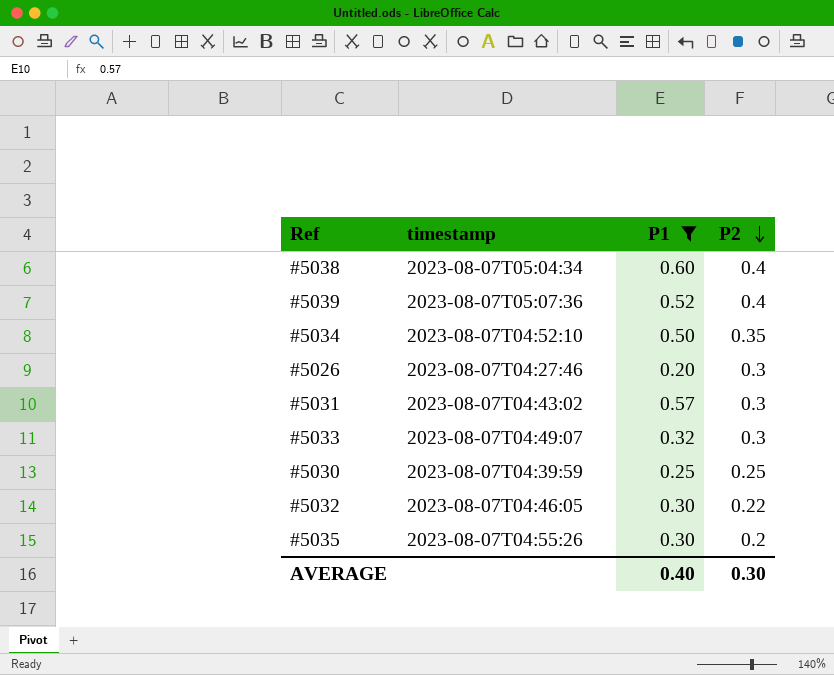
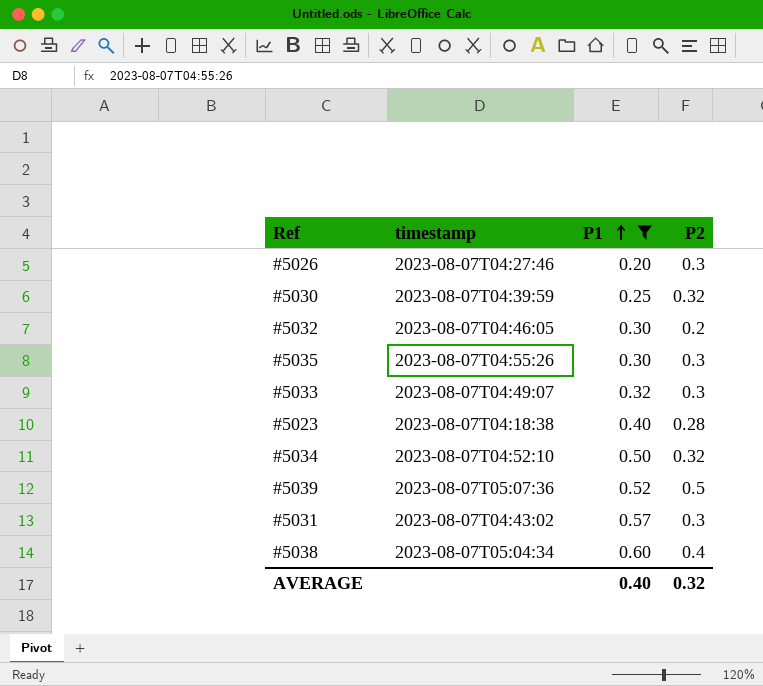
row order: P2 descending -> P1 ascending
#5030 | P2: 0.25 -> 0.32
#5032 | P2: 0.22 -> 0.2
#5035 | P2: 0.2 -> 0.3
row #5023: none -> 2023-08-07T04:18:38 | 0.40 | 0.28
#5034 | P2: 0.35 -> 0.32
#5039 | P2: 0.4 -> 0.5
AVERAGE | P2: 0.30 -> 0.32

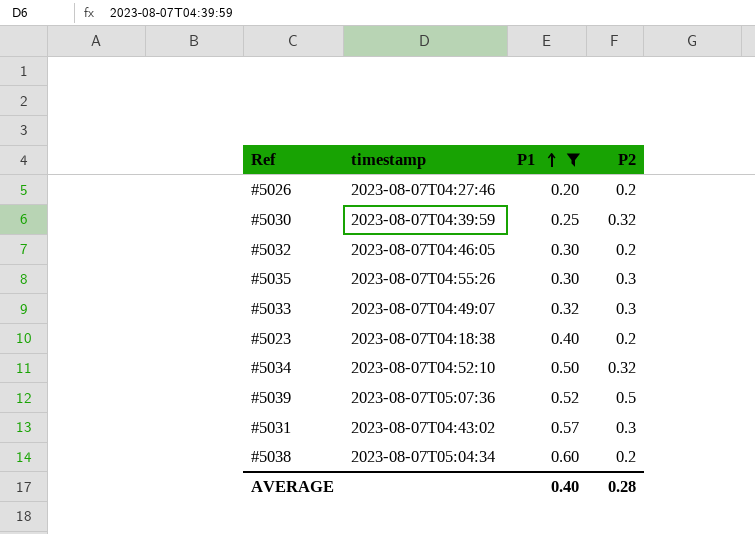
#5026 | P2: 0.3 -> 0.2
#5023 | P2: 0.28 -> 0.2
#5038 | P2: 0.4 -> 0.2
AVERAGE | P2: 0.32 -> 0.28

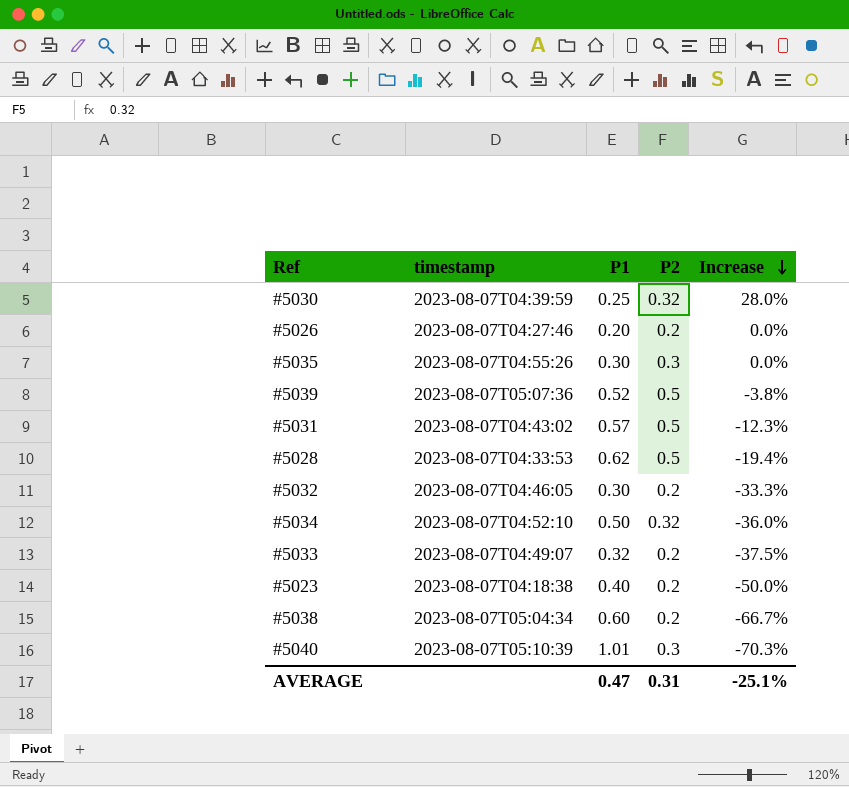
filter: P1 <= 0.60 -> none
row order: P1 ascending -> Increase descending
column Increase | formula: none -> ([P2] - [P1]) / [P1]
#5031 | P2: 0.3 -> 0.5
#5033 | P2: 0.3 -> 0.2
AVERAGE | P1: 0.40 -> 0.47
AVERAGE | P2: 0.28 -> 0.31

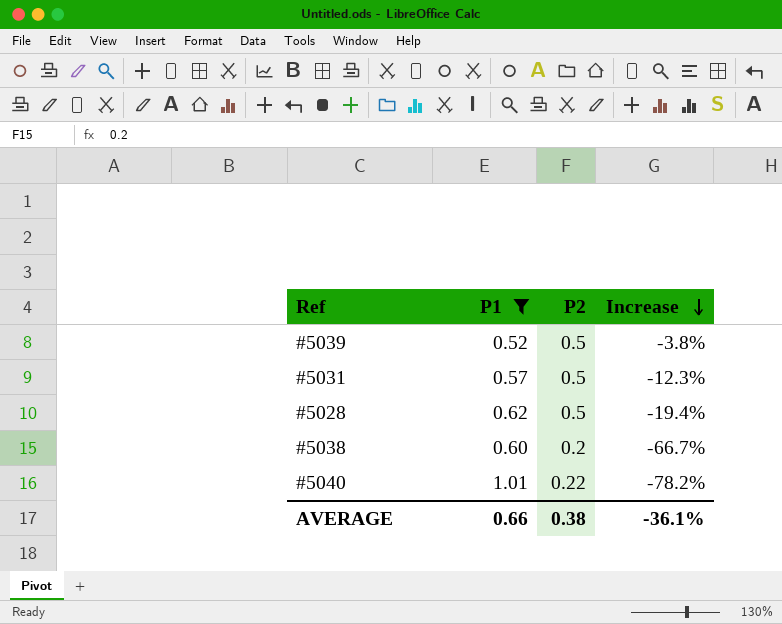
filter: none -> P1 >= 0.52
column timestamp | position: 2 -> none
#5040 | P2: 0.3 -> 0.22
#5040 | Increase: -70.3% -> -78.2%
AVERAGE | P1: 0.47 -> 0.66
AVERAGE | P2: 0.31 -> 0.38
AVERAGE | Increase: -25.1% -> -36.1%

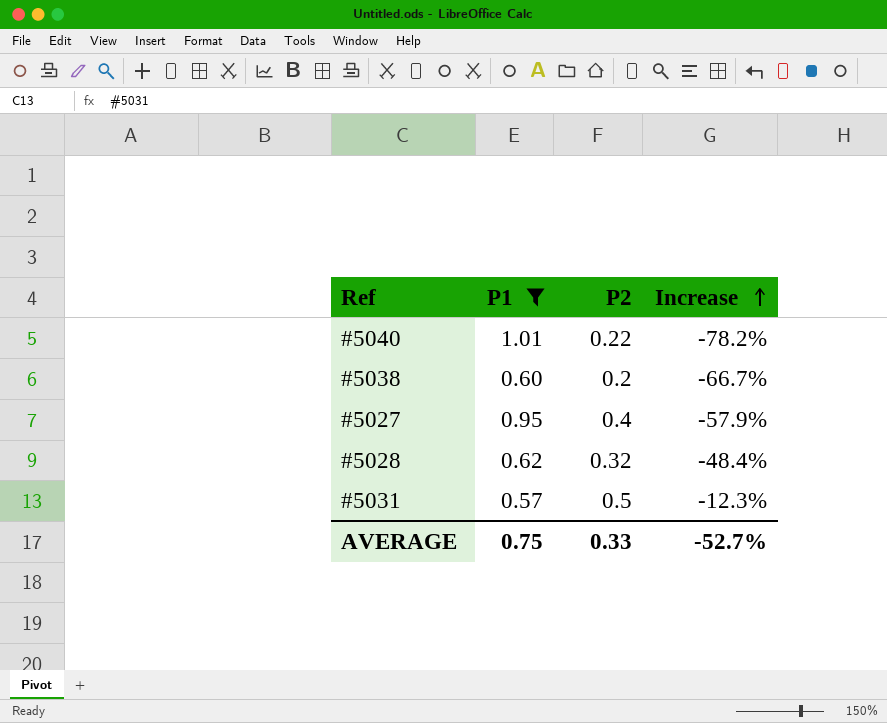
row order: Increase descending -> Increase ascending
row #5039: 0.52 | 0.5 | -3.8% -> none
row #5027: none -> 0.95 | 0.4 | -57.9%
#5028 | P2: 0.5 -> 0.32
#5028 | Increase: -19.4% -> -48.4%
AVERAGE | P1: 0.66 -> 0.75
AVERAGE | P2: 0.38 -> 0.33
AVERAGE | Increase: -36.1% -> -52.7%

